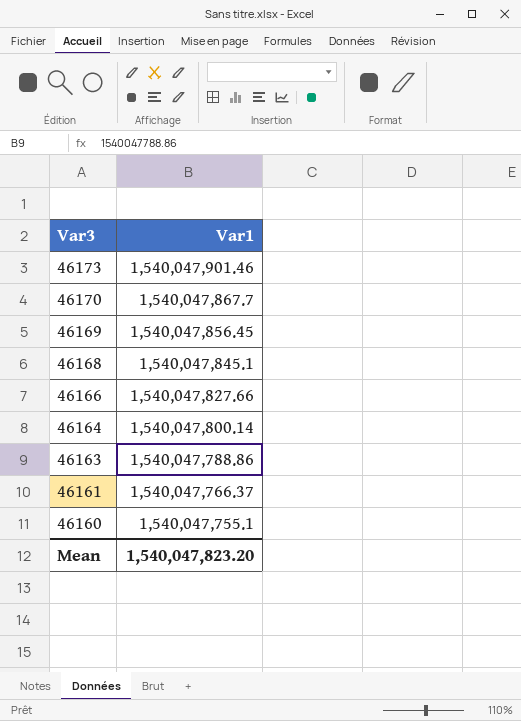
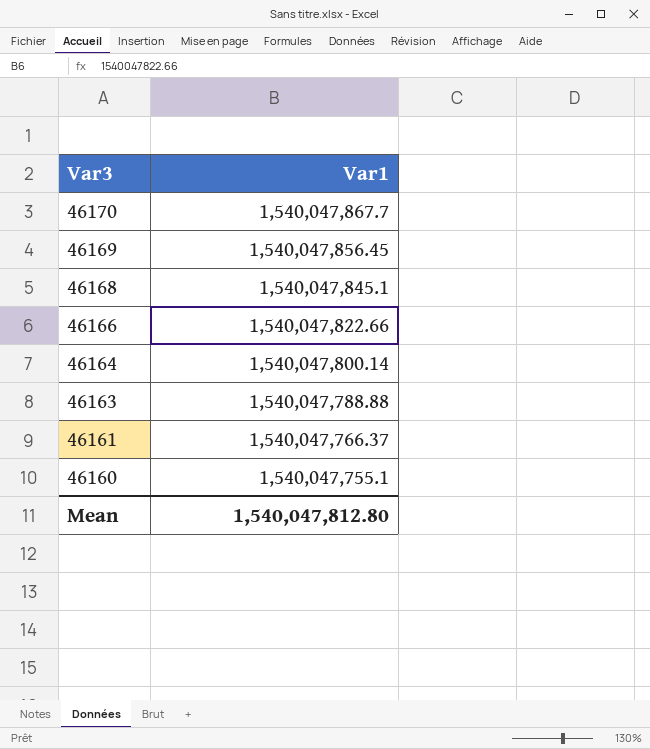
row 46173: 1,540,047,901.46 -> none
46166 | Var1: 1,540,047,827.66 -> 1,540,047,822.66
46163 | Var1: 1,540,047,788.86 -> 1,540,047,788.88
Mean | Var1: 1,540,047,823.20 -> 1,540,047,812.80

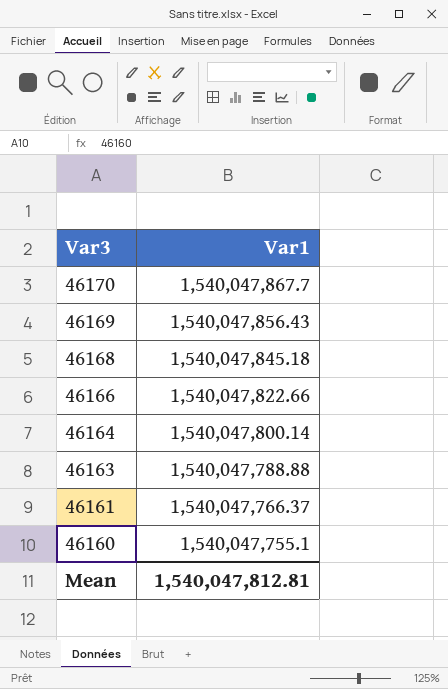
46169 | Var1: 1,540,047,856.45 -> 1,540,047,856.43
46168 | Var1: 1,540,047,845.1 -> 1,540,047,845.18
Mean | Var1: 1,540,047,812.80 -> 1,540,047,812.81

